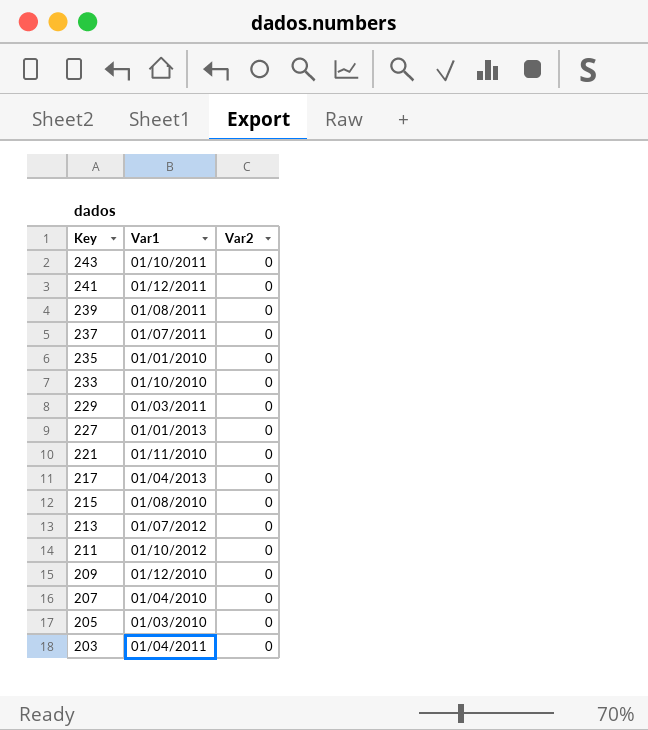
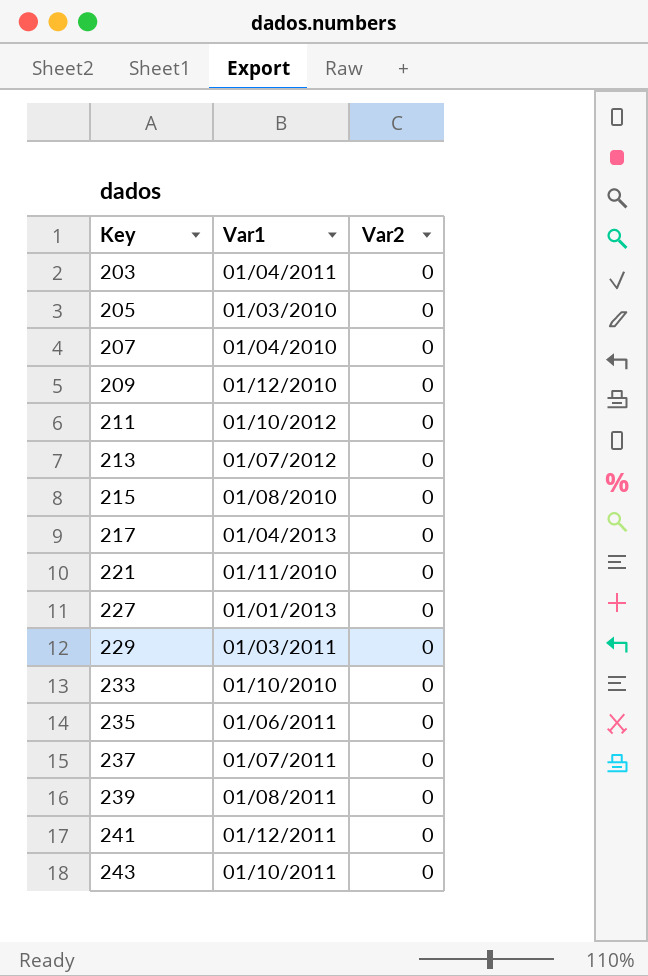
row order: Key descending -> Key ascending
235 | Var1: 01/01/2010 -> 01/06/2011

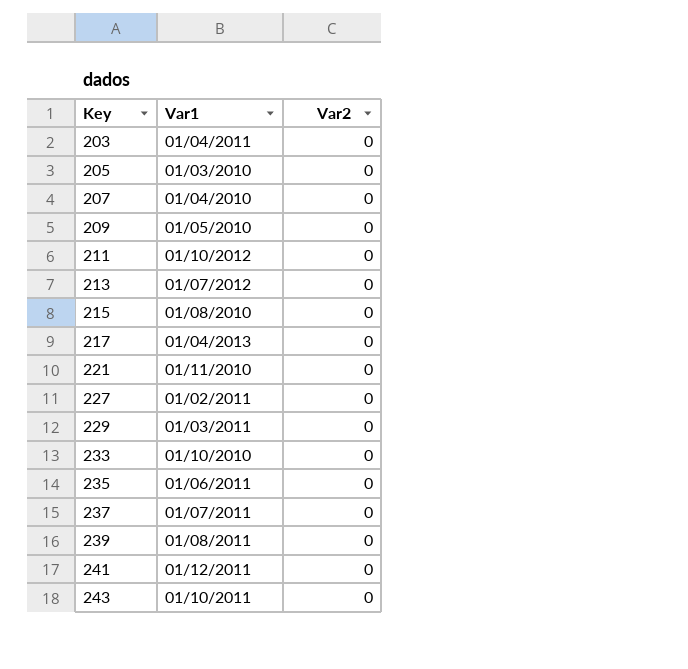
209 | Var1: 01/12/2010 -> 01/05/2010
227 | Var1: 01/01/2013 -> 01/02/2011

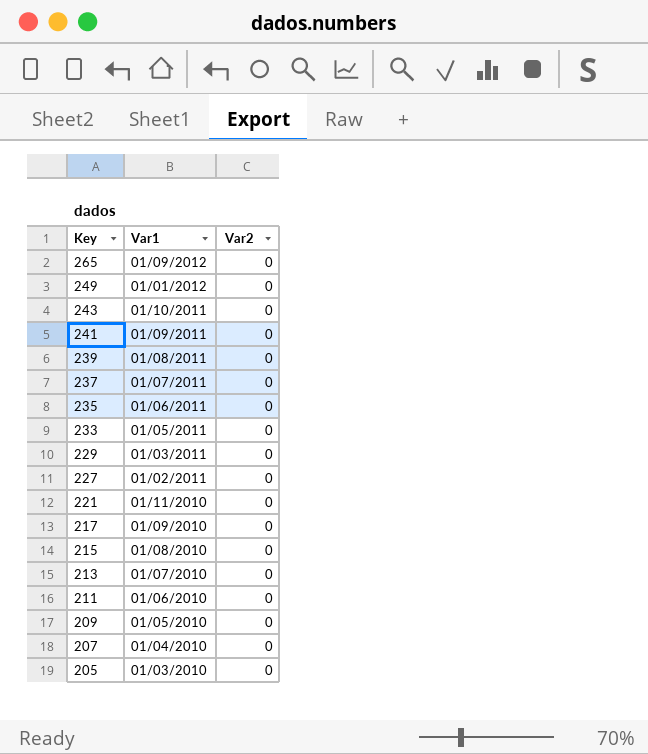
row order: Key ascending -> Key descending
row 203: 01/04/2011 | 0 -> none
row 265: none -> 01/09/2012 | 0
row 249: none -> 01/01/2012 | 0
241 | Var1: 01/12/2011 -> 01/09/2011
233 | Var1: 01/10/2010 -> 01/05/2011
217 | Var1: 01/04/2013 -> 01/09/2010
213 | Var1: 01/07/2012 -> 01/07/2010
211 | Var1: 01/10/2012 -> 01/06/2010

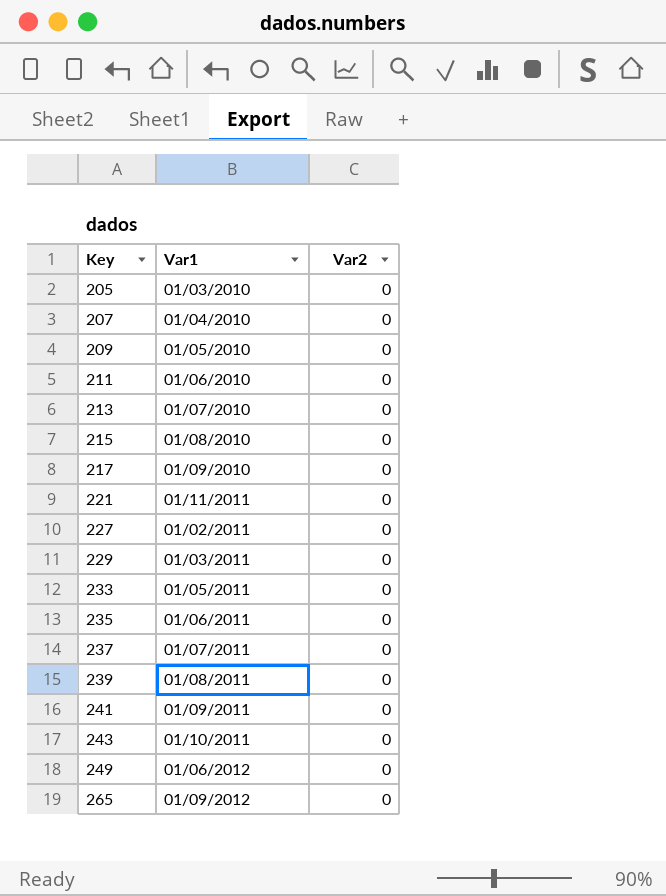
row order: Key descending -> Key ascending
221 | Var1: 01/11/2010 -> 01/11/2011
249 | Var1: 01/01/2012 -> 01/06/2012

